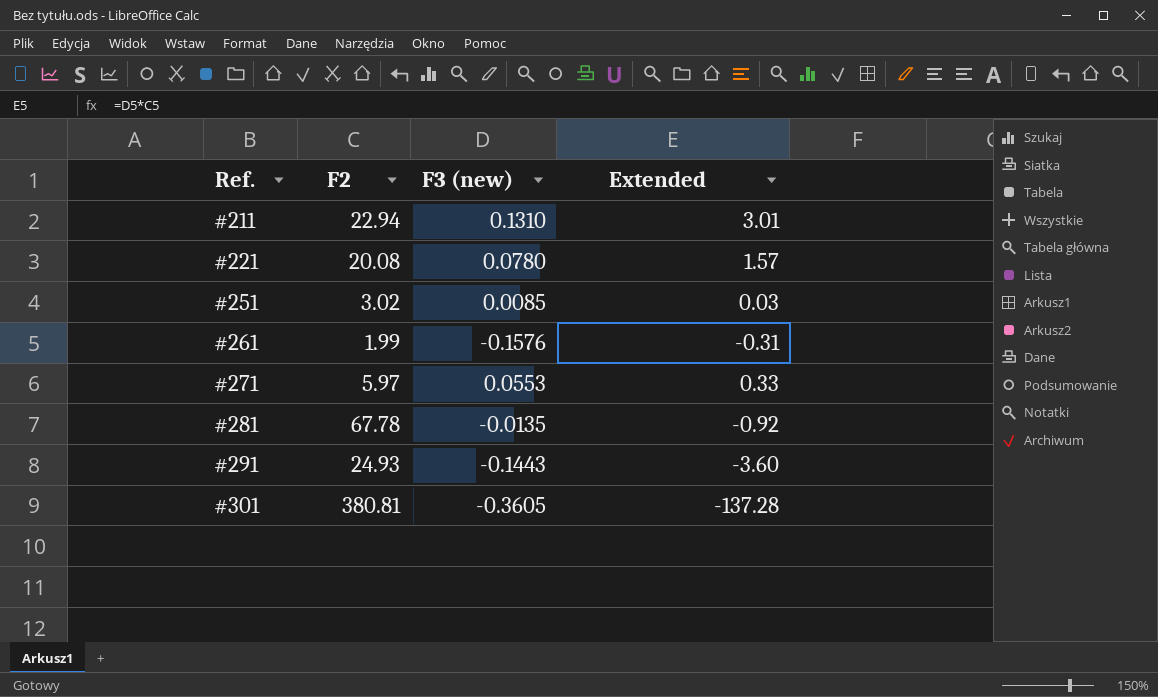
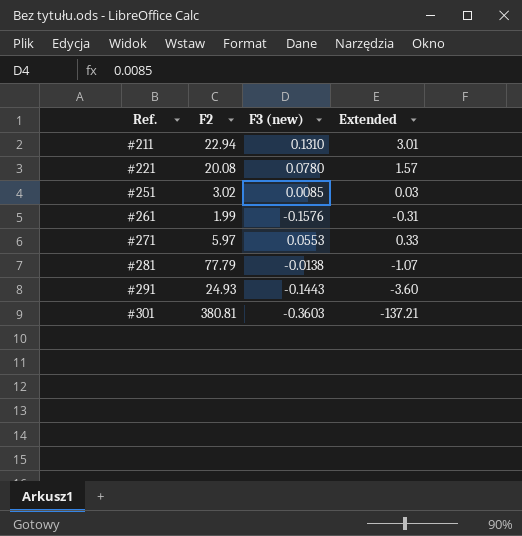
#281 | F2: 67.78 -> 77.79
#281 | F3 (new): -0.0135 -> -0.0138
#281 | Extended: -0.92 -> -1.07
#301 | F3 (new): -0.3605 -> -0.3603
#301 | Extended: -137.28 -> -137.21

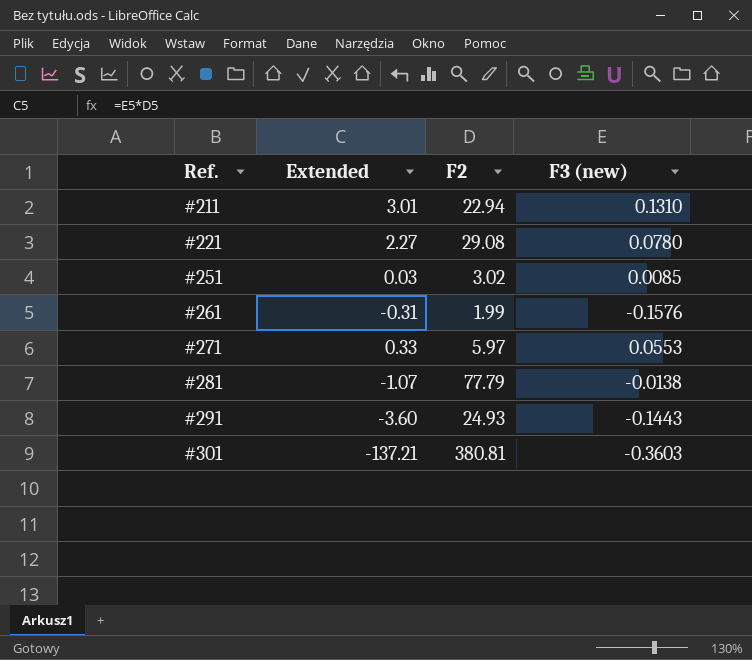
column Extended | position: 4 -> 2
#221 | Extended: 1.57 -> 2.27
#221 | F2: 20.08 -> 29.08

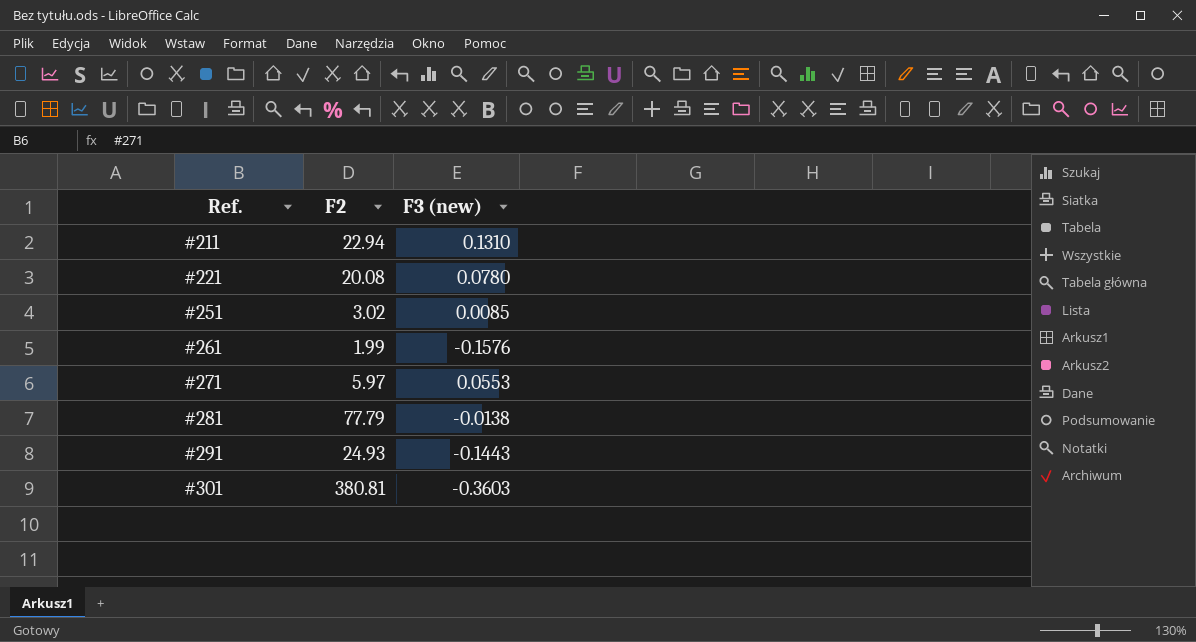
column Extended | formula: [F2] * [F3 (new)] -> none
#221 | F2: 29.08 -> 20.08

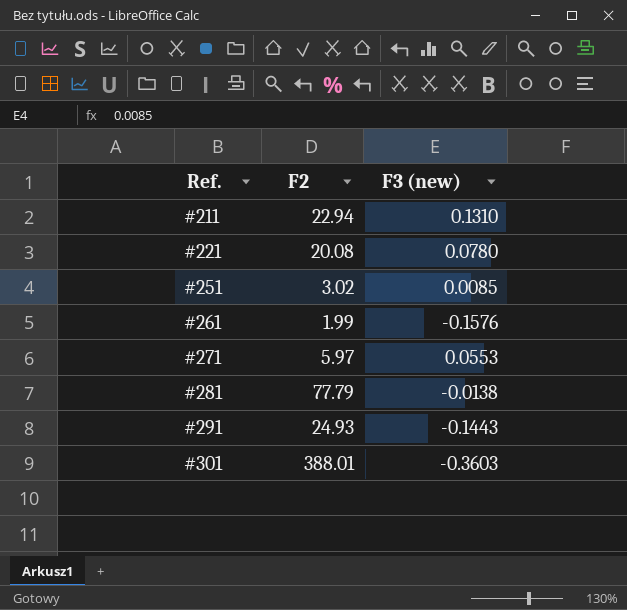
#301 | F2: 380.81 -> 388.01

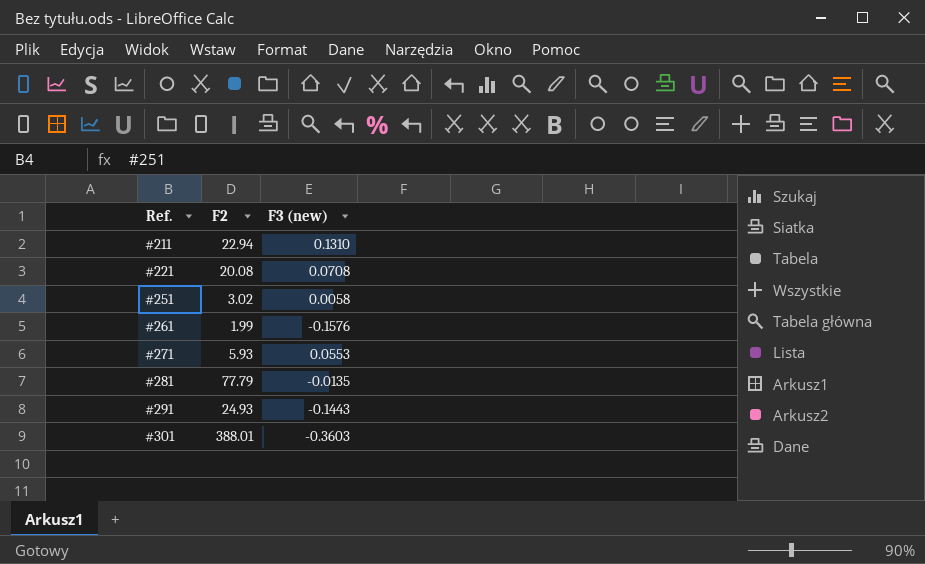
#221 | F3 (new): 0.0780 -> 0.0708
#251 | F3 (new): 0.0085 -> 0.0058
#271 | F2: 5.97 -> 5.93
#281 | F3 (new): -0.0138 -> -0.0135

